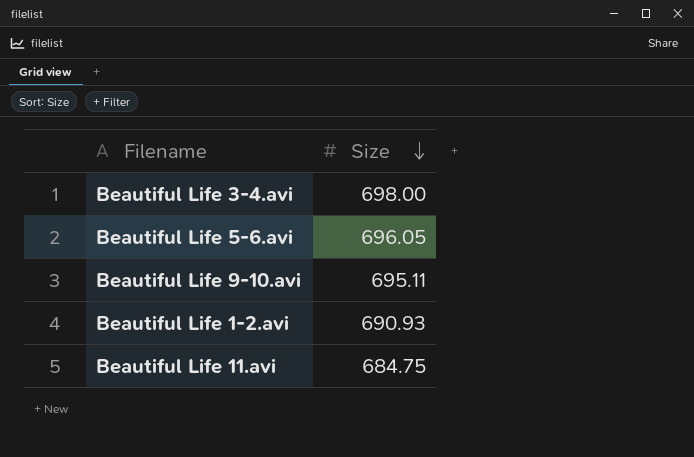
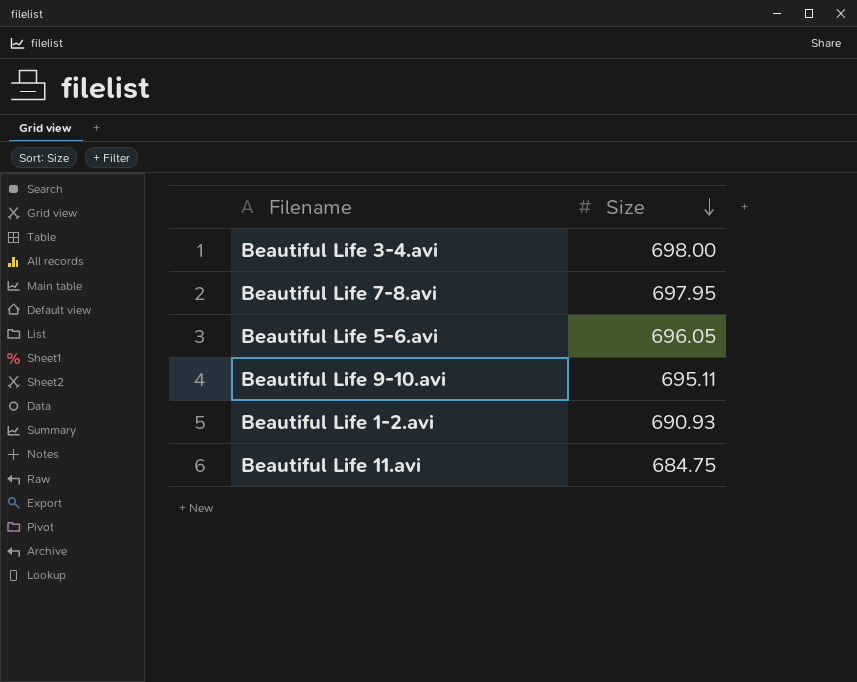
row Beautiful Life 7-8.avi: none -> 697.95

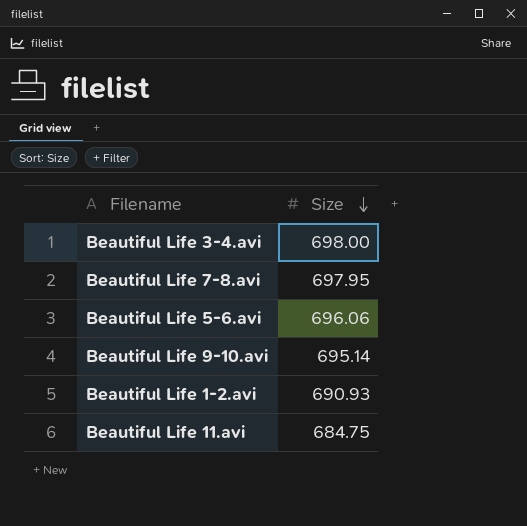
Beautiful Life 5-6.avi | Size: 696.05 -> 696.06
Beautiful Life 9-10.avi | Size: 695.11 -> 695.14

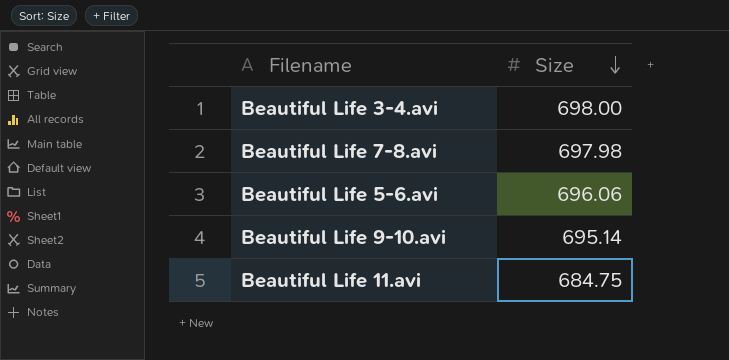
row Beautiful Life 1-2.avi: 690.93 -> none
Beautiful Life 7-8.avi | Size: 697.95 -> 697.98

